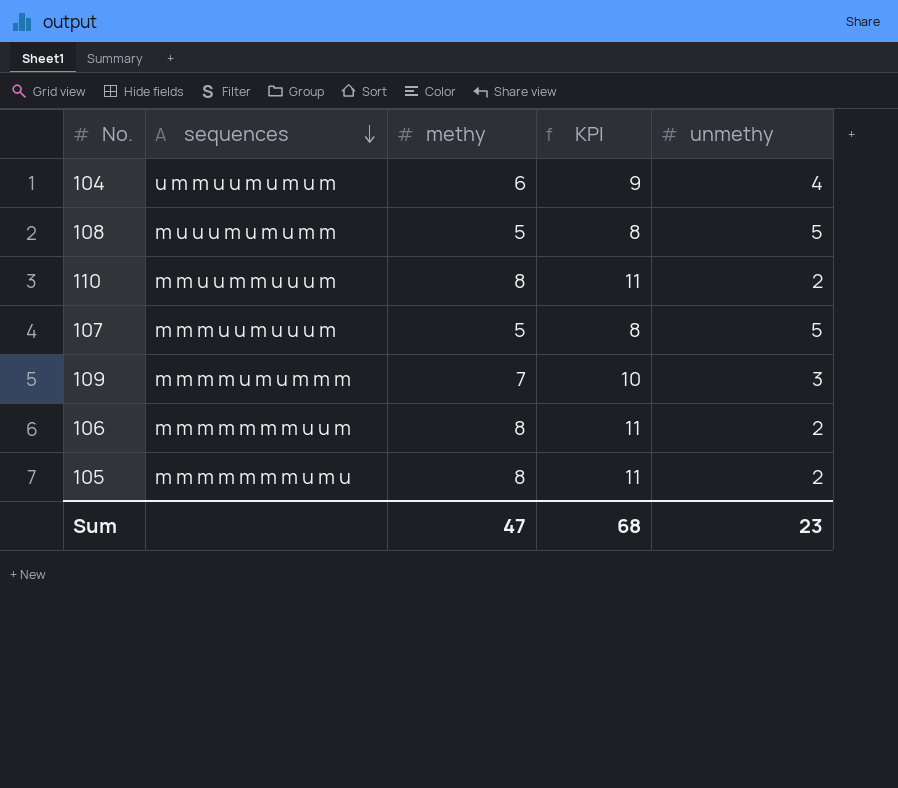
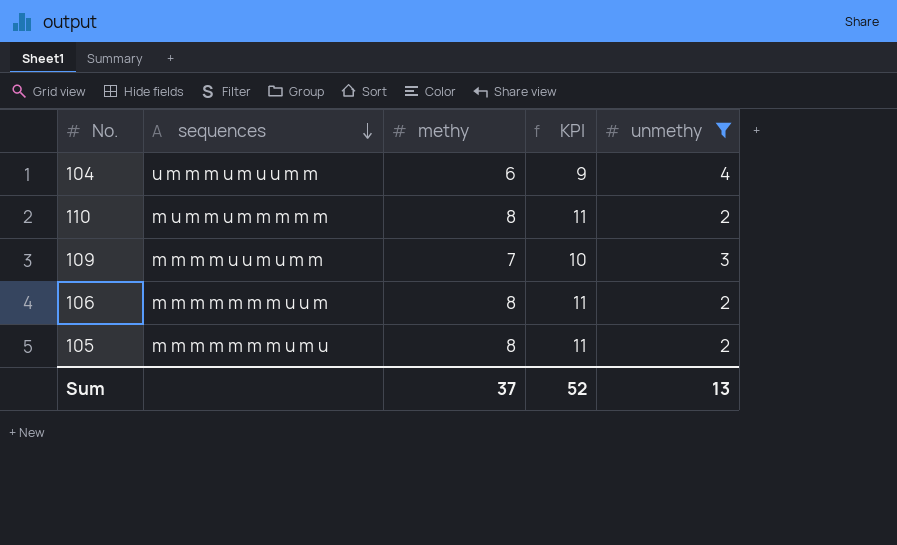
filter: none -> unmethy != 5
104 | sequences: u m m u u m u m u m -> u m m m u m u u m m
110 | sequences: m m u u m m u u u m -> m u m m u m m m m m
109 | sequences: m m m m u m u m m m -> m m m m u u m u m m
Sum | methy: 47 -> 37
Sum | KPI: 68 -> 52
Sum | unmethy: 23 -> 13

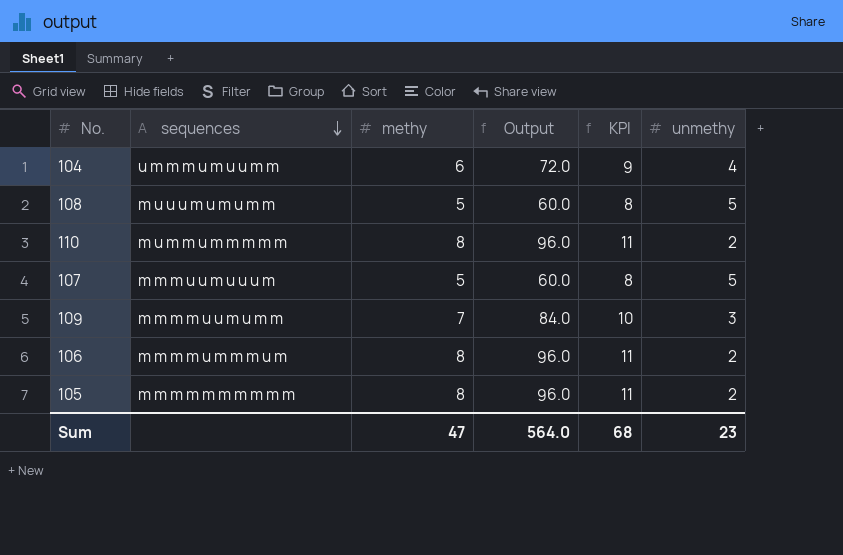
filter: unmethy != 5 -> none
column Output | formula: none -> [methy] * 12
106 | sequences: m m m m m m m u u m -> m m m m u m m m u m
105 | sequences: m m m m m m m u m u -> m m m m m m m m m m
Sum | methy: 37 -> 47
Sum | KPI: 52 -> 68
Sum | unmethy: 13 -> 23

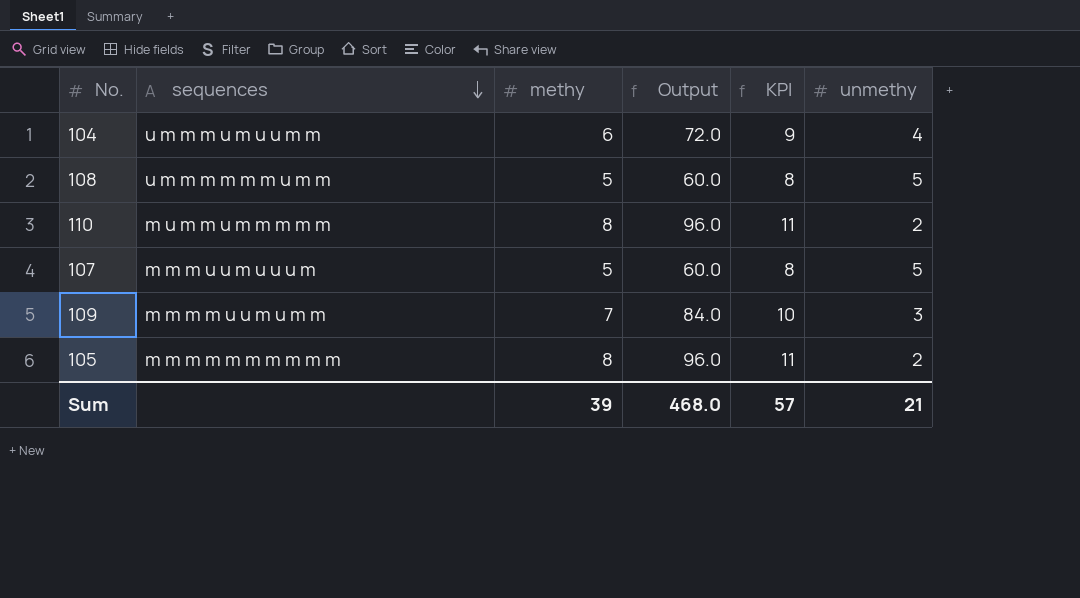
row 106: m m m m u m m m u m | 8 | 96.0 | 11 | 2 -> none
108 | sequences: m u u u m u m u m m -> u m m m m m m u m m
Sum | methy: 47 -> 39
Sum | Output: 564.0 -> 468.0
Sum | KPI: 68 -> 57
Sum | unmethy: 23 -> 21

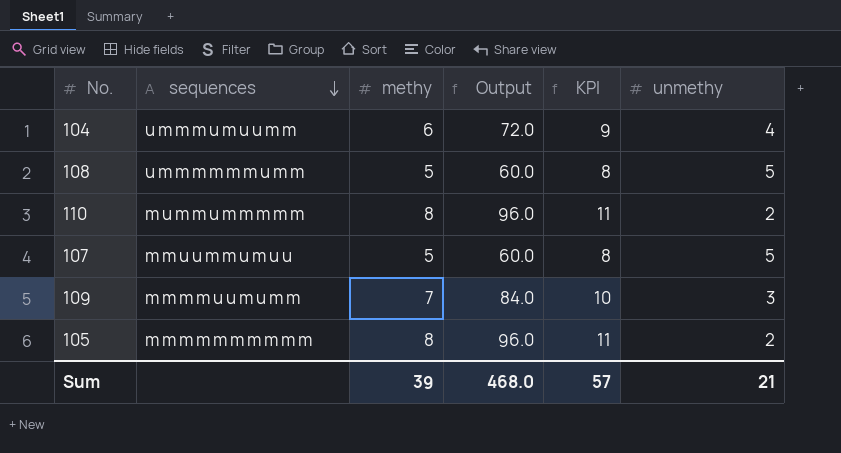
107 | sequences: m m m u u m u u u m -> m m u u m m u m u u

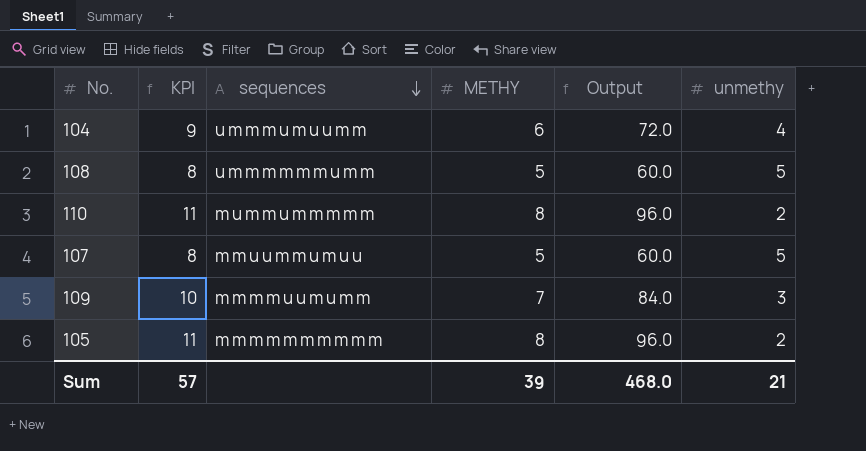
column KPI | position: 5 -> 2
column name: methy -> METHY

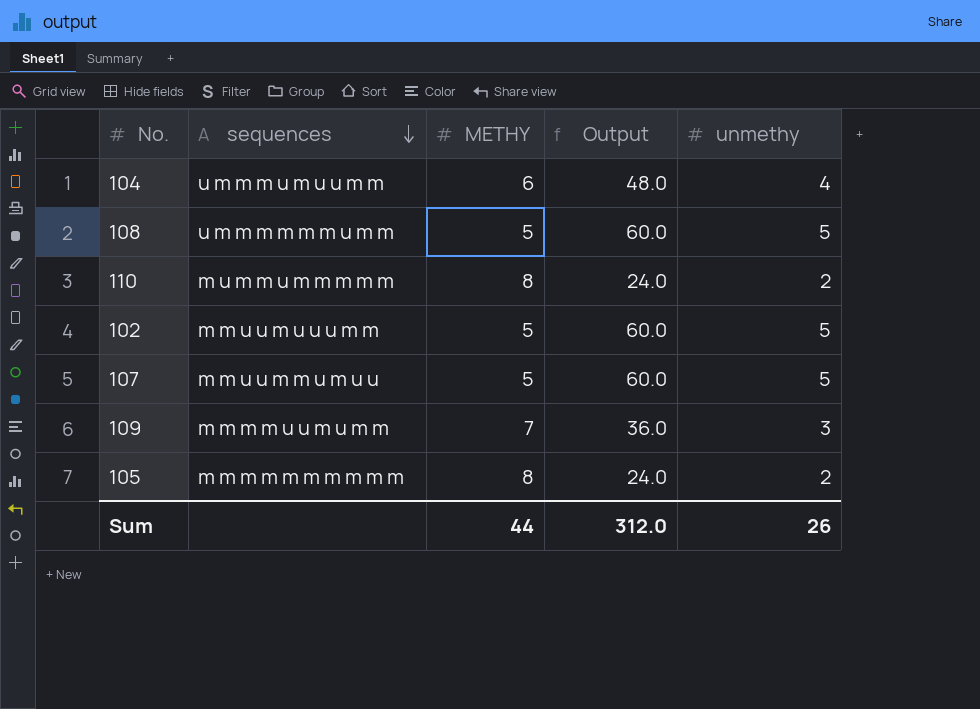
column KPI | formula: [METHY] + 3 -> none
column Output | formula: [METHY] * 12 -> [unmethy] * 12
row 102: none -> m m u u m u u u m m | 5 | 60.0 | 5
Sum | METHY: 39 -> 44
Sum | Output: 468.0 -> 312.0
Sum | unmethy: 21 -> 26

